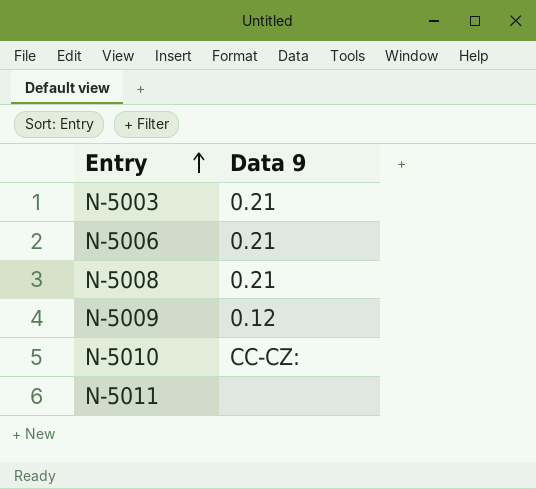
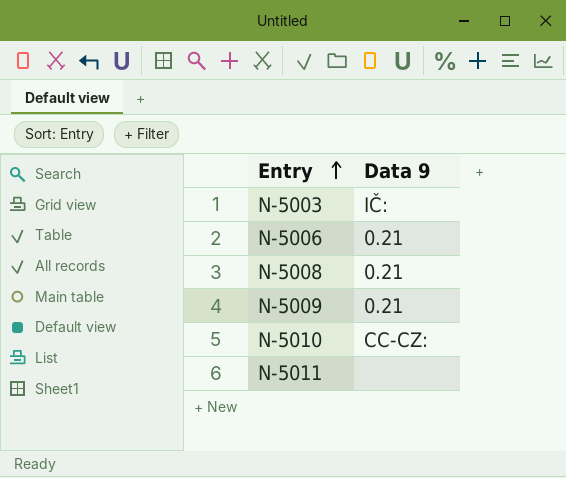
N-5003 | Data 9: 0.21 -> IČ:
N-5009 | Data 9: 0.12 -> 0.21

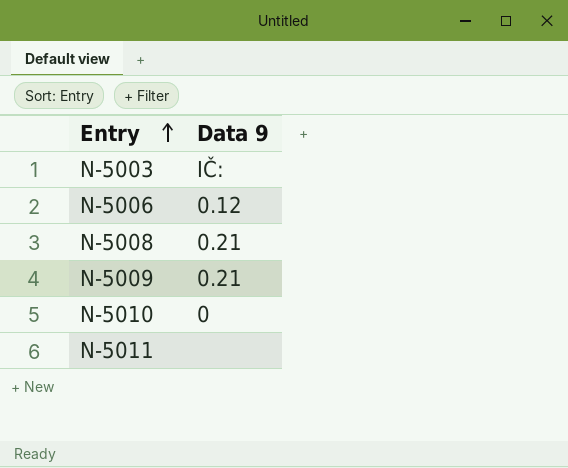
N-5006 | Data 9: 0.21 -> 0.12
N-5010 | Data 9: CC-CZ: -> 0

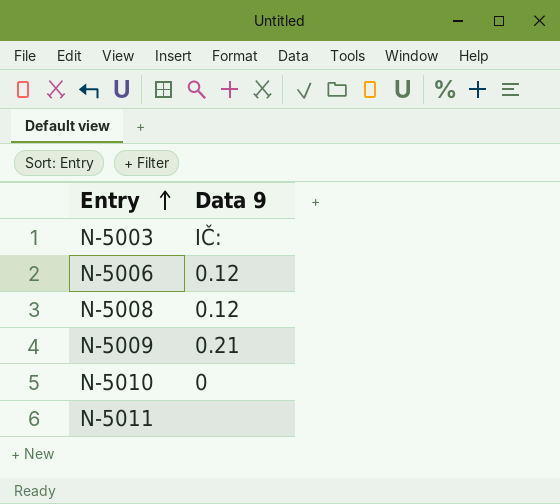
N-5008 | Data 9: 0.21 -> 0.12

